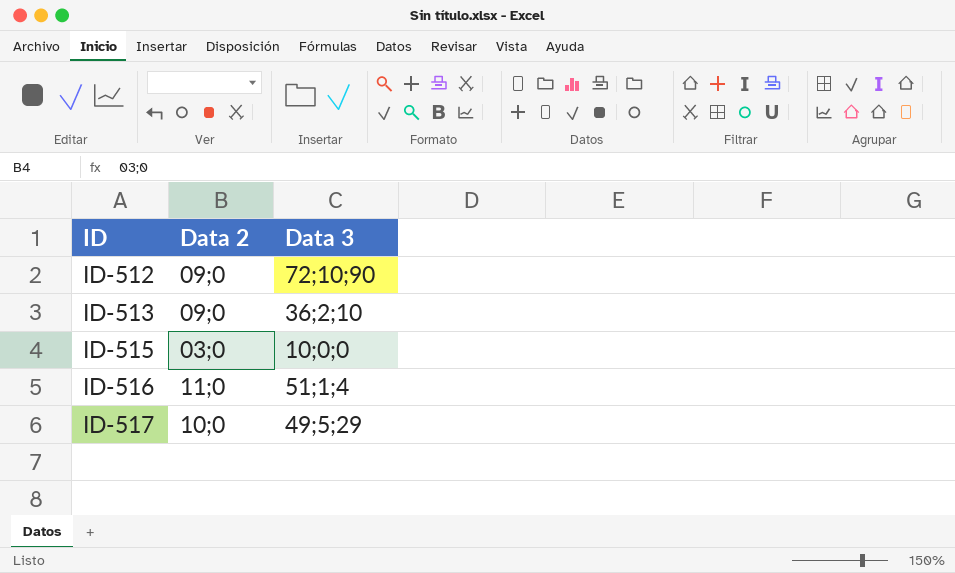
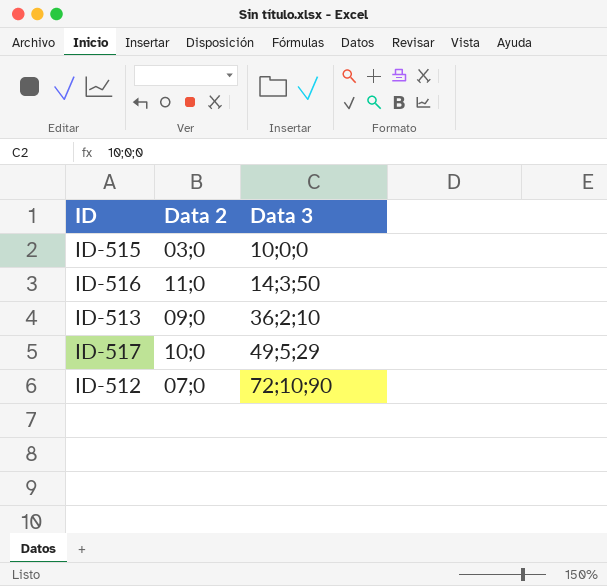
row order: ID ascending -> Data 3 ascending
ID-516 | Data 3: 51;1;4 -> 14;3;50
ID-512 | Data 2: 09;0 -> 07;0

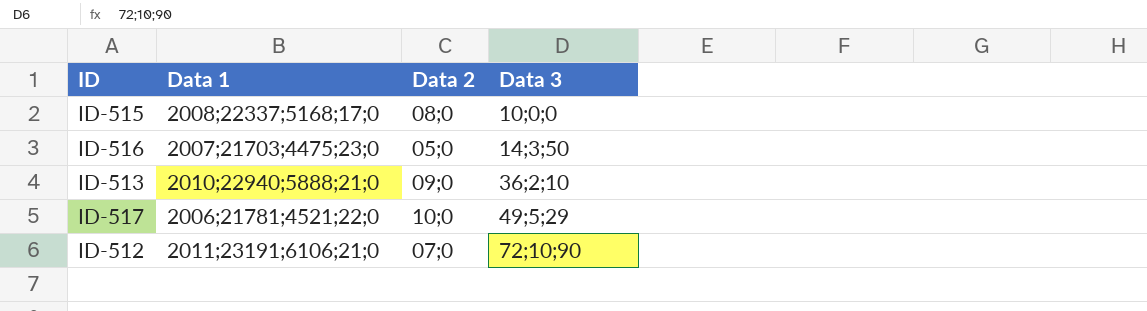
column Data 1 | position: none -> 2
ID-515 | Data 2: 03;0 -> 08;0
ID-516 | Data 2: 11;0 -> 05;0

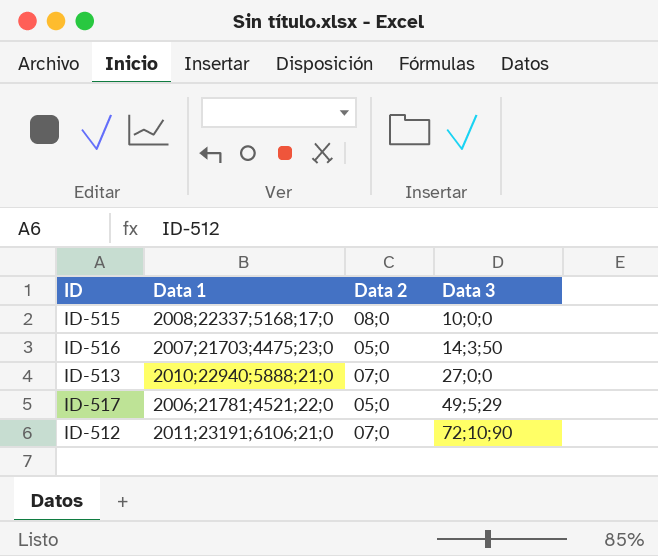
ID-513 | Data 2: 09;0 -> 07;0
ID-513 | Data 3: 36;2;10 -> 27;0;0
ID-517 | Data 2: 10;0 -> 05;0

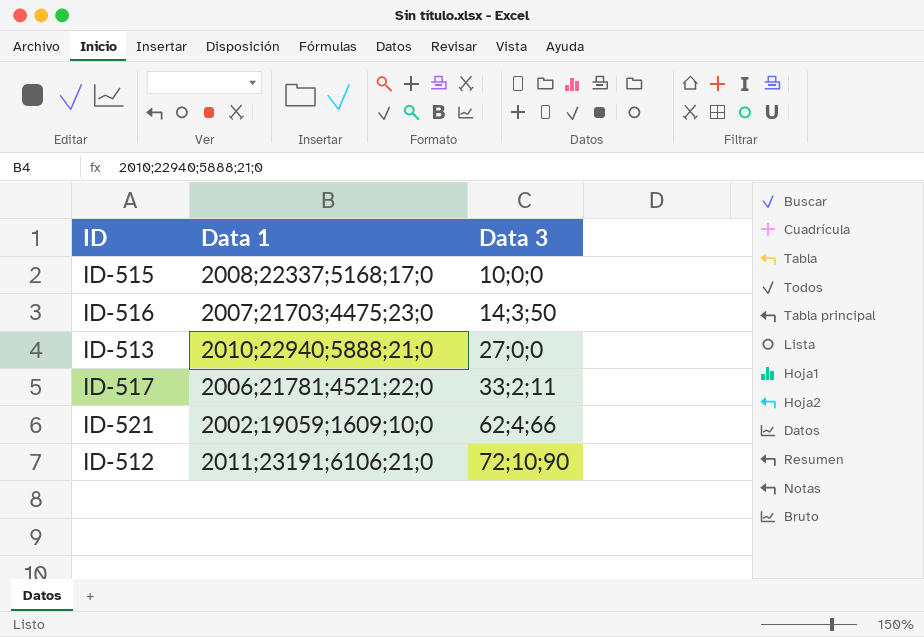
column Data 2 | position: 3 -> none
ID-517 | Data 3: 49;5;29 -> 33;2;11
row ID-521: none -> 2002;19059;1609;10;0 | 62;4;66

